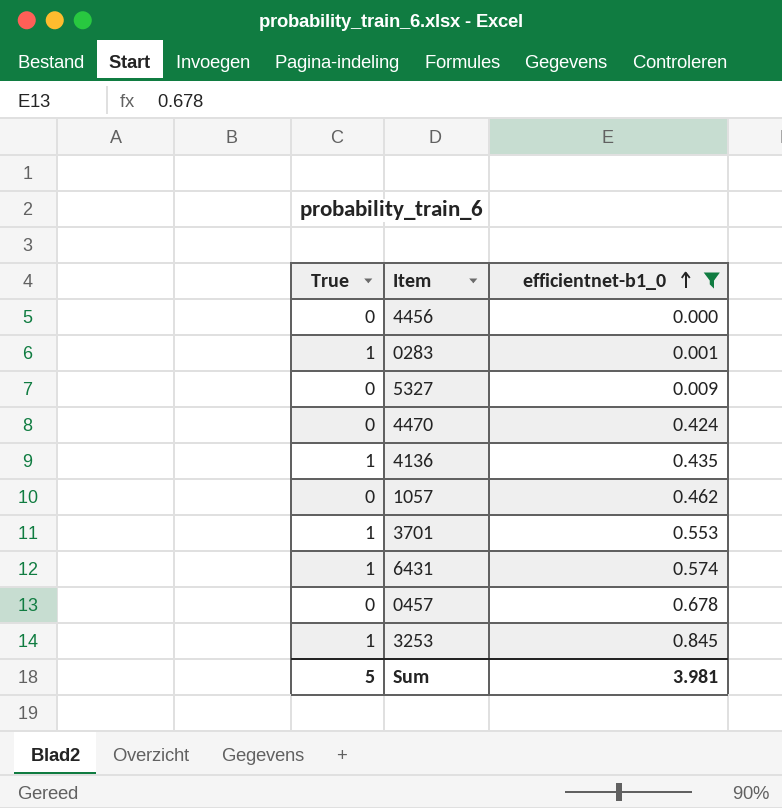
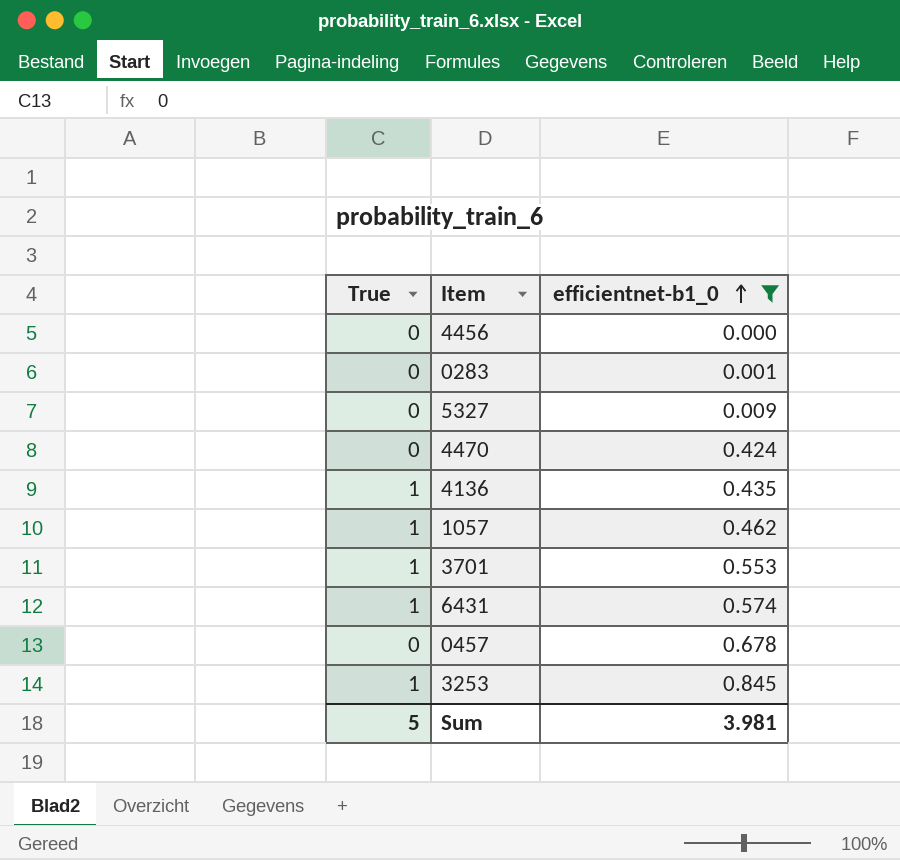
0283 | True: 1 -> 0
1057 | True: 0 -> 1

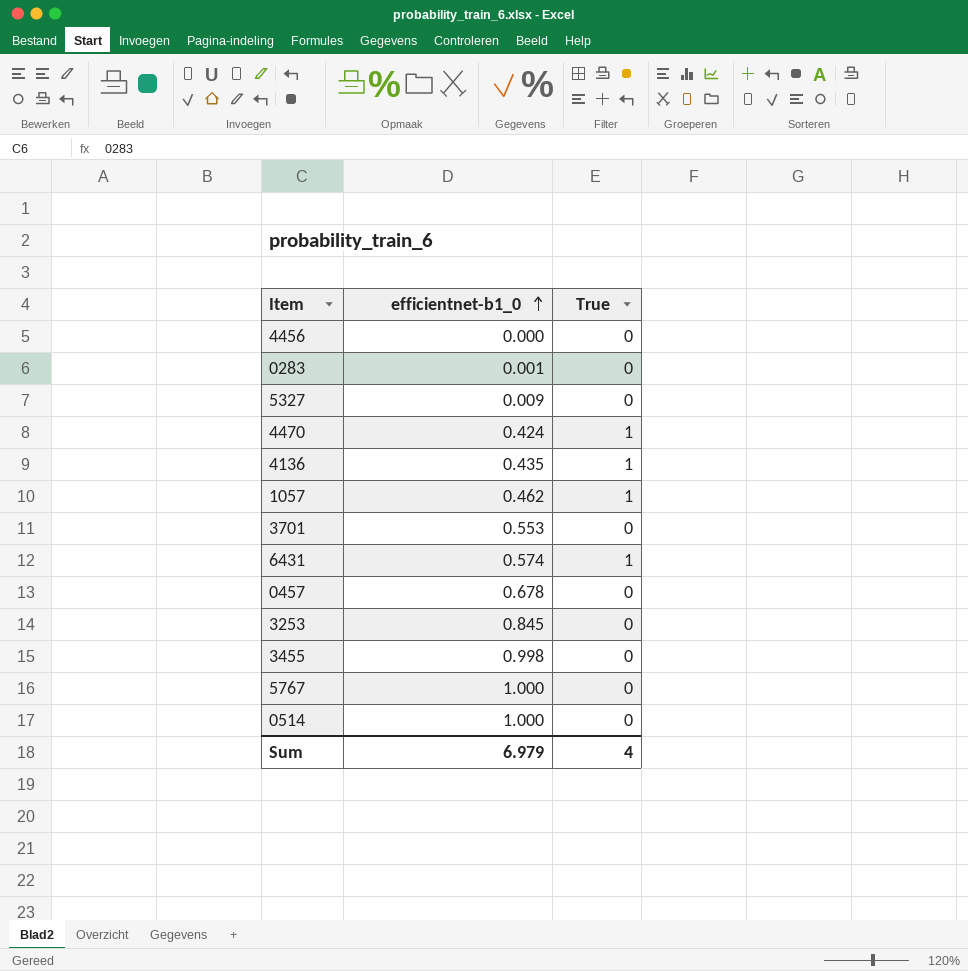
filter: efficientnet-b1_0 <= 0.845 -> none
column True | position: 1 -> 3
4470 | True: 0 -> 1
3701 | True: 1 -> 0
3253 | True: 1 -> 0
Sum | efficientnet-b1_0: 3.981 -> 6.979
Sum | True: 5 -> 4

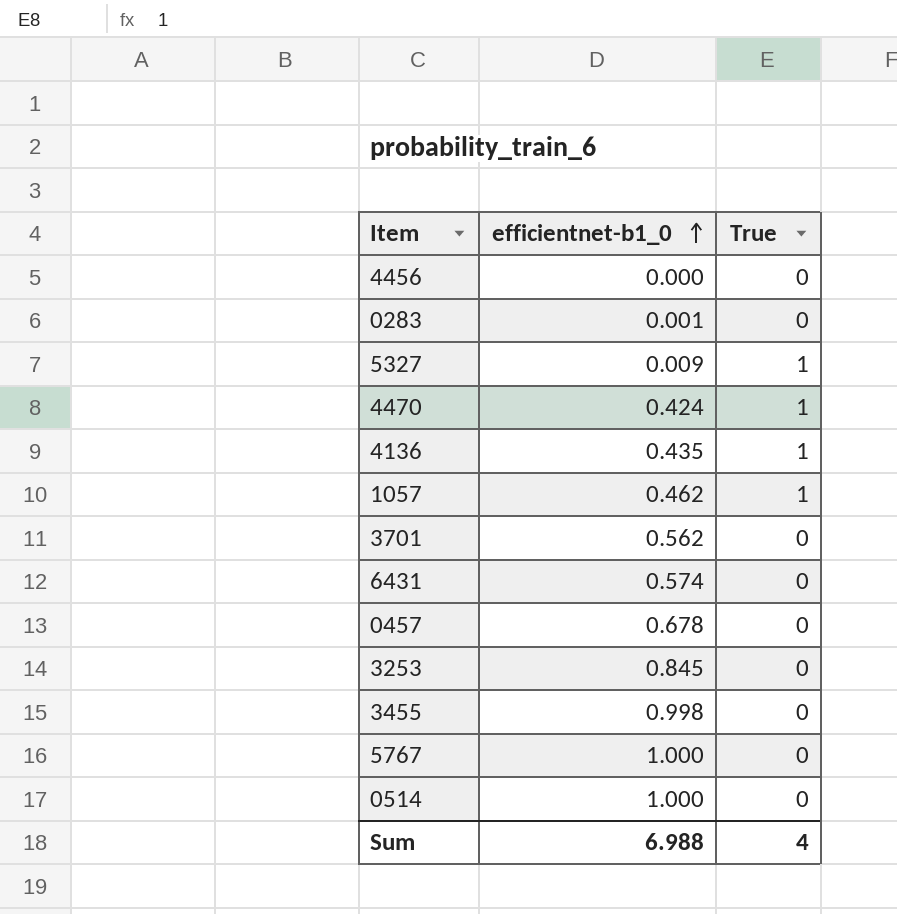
5327 | True: 0 -> 1
3701 | efficientnet-b1_0: 0.553 -> 0.562
6431 | True: 1 -> 0
Sum | efficientnet-b1_0: 6.979 -> 6.988

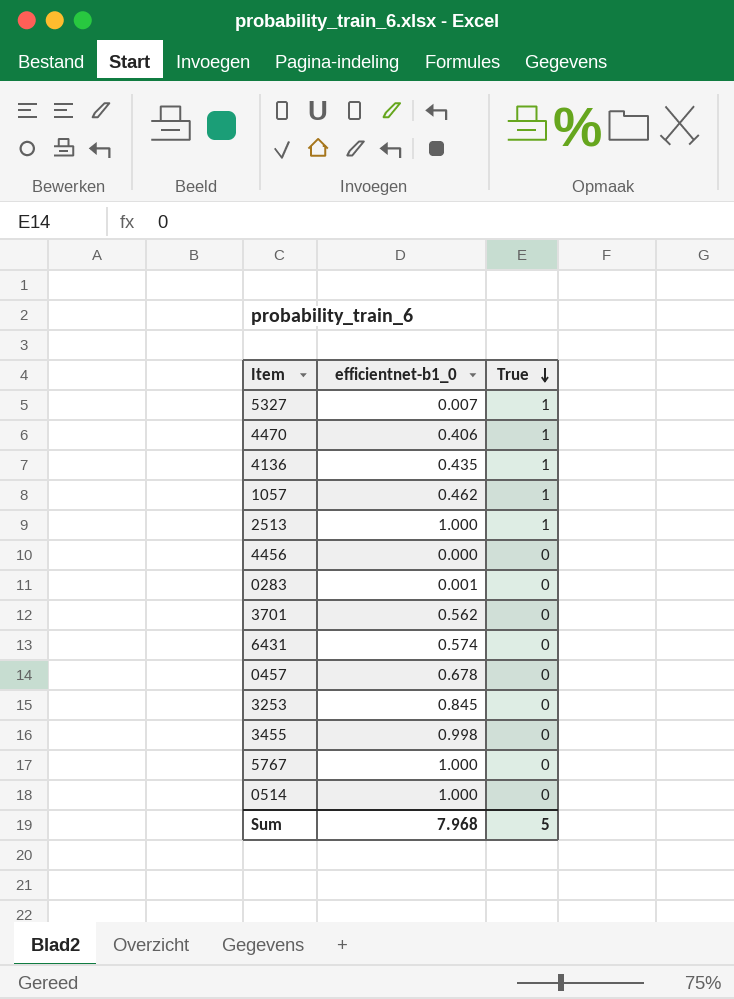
row order: efficientnet-b1_0 ascending -> True descending
5327 | efficientnet-b1_0: 0.009 -> 0.007
4470 | efficientnet-b1_0: 0.424 -> 0.406
row 2513: none -> 1.000 | 1
Sum | efficientnet-b1_0: 6.988 -> 7.968
Sum | True: 4 -> 5

